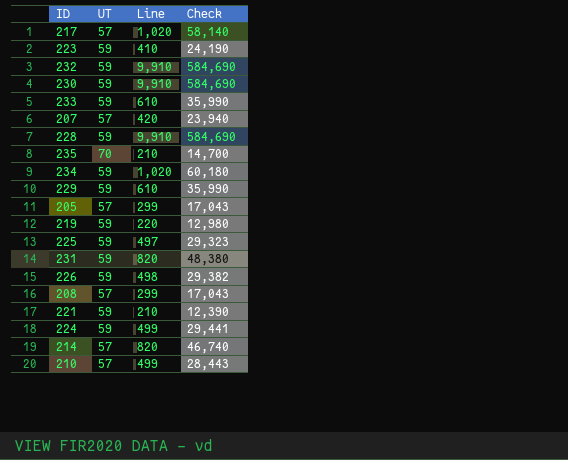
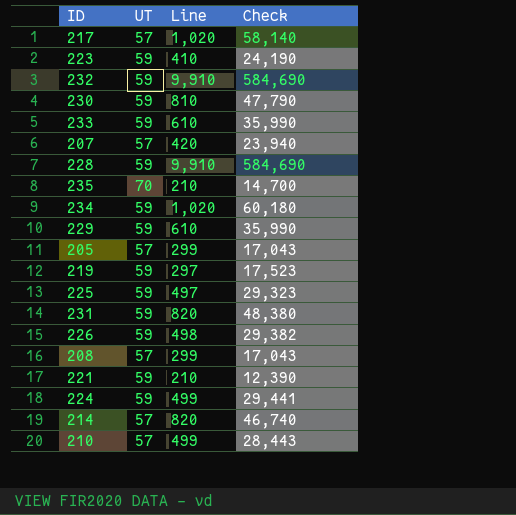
230 | Line: 9,910 -> 810
230 | Check: 584,690 -> 47,790
219 | Line: 220 -> 297
219 | Check: 12,980 -> 17,523

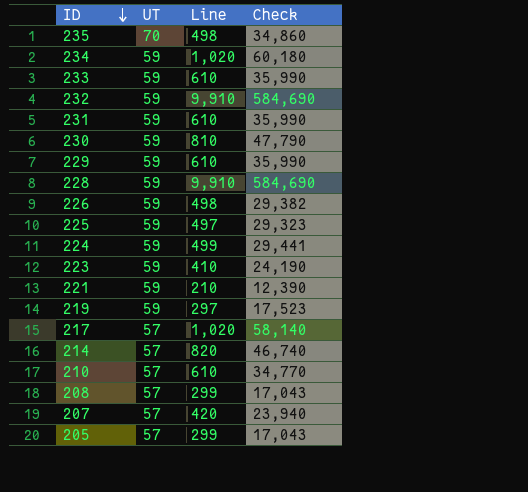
row order: none -> ID descending
235 | Line: 210 -> 498
235 | Check: 14,700 -> 34,860
231 | Line: 820 -> 610
231 | Check: 48,380 -> 35,990
210 | Line: 499 -> 610
210 | Check: 28,443 -> 34,770

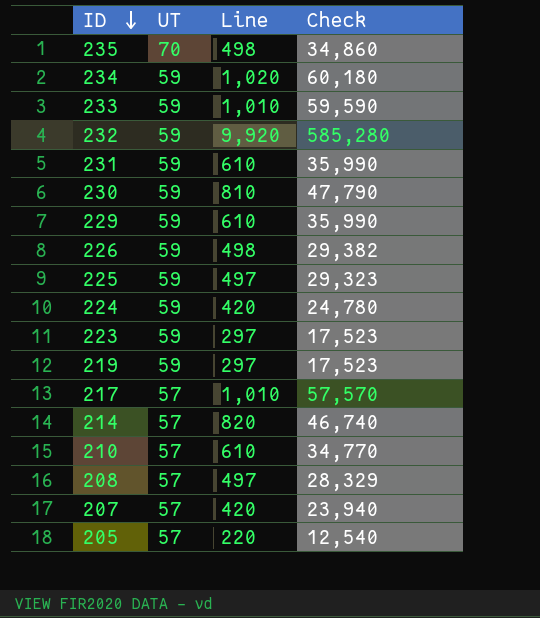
row 228: 59 | 9,910 | 584,690 -> none
row 221: 59 | 210 | 12,390 -> none
233 | Line: 610 -> 1,010
233 | Check: 35,990 -> 59,590
232 | Line: 9,910 -> 9,920
232 | Check: 584,690 -> 585,280
224 | Line: 499 -> 420
224 | Check: 29,441 -> 24,780
223 | Line: 410 -> 297
223 | Check: 24,190 -> 17,523
217 | Line: 1,020 -> 1,010
217 | Check: 58,140 -> 57,570
208 | Line: 299 -> 497
208 | Check: 17,043 -> 28,329
205 | Line: 299 -> 220
205 | Check: 17,043 -> 12,540

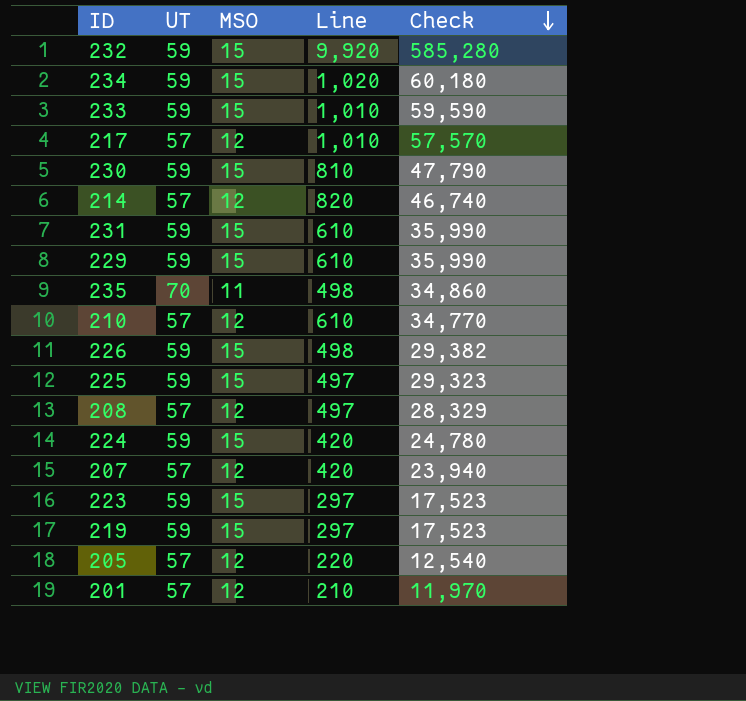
row order: ID descending -> Check descending
column MSO | position: none -> 3
row 201: none -> 57 | 12 | 210 | 11,970

